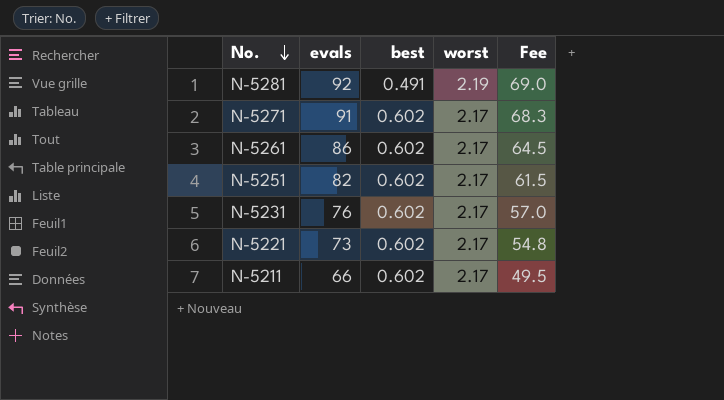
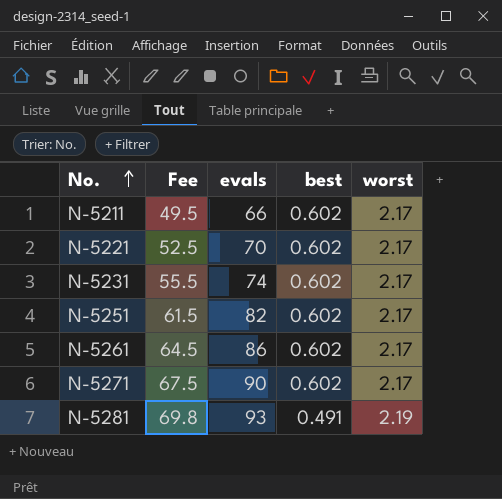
row order: No. descending -> No. ascending
column Fee | position: 5 -> 2
N-5221 | Fee: 54.8 -> 52.5
N-5221 | evals: 73 -> 70
N-5231 | Fee: 57.0 -> 55.5
N-5231 | evals: 76 -> 74
N-5271 | Fee: 68.3 -> 67.5
N-5271 | evals: 91 -> 90
N-5281 | Fee: 69.0 -> 69.8
N-5281 | evals: 92 -> 93

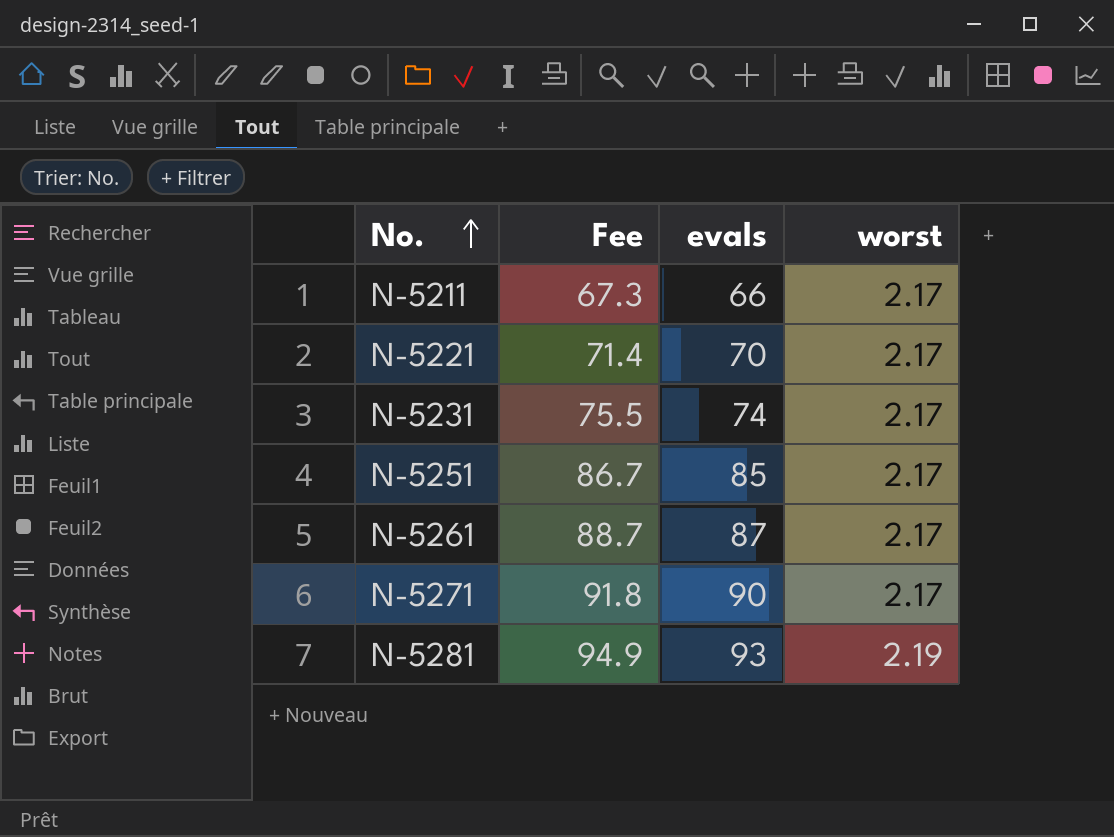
column best | position: 4 -> none
column Fee | formula: [evals] * 0.75 -> [evals] * 1.02
N-5251 | evals: 82 -> 85
N-5261 | evals: 86 -> 87

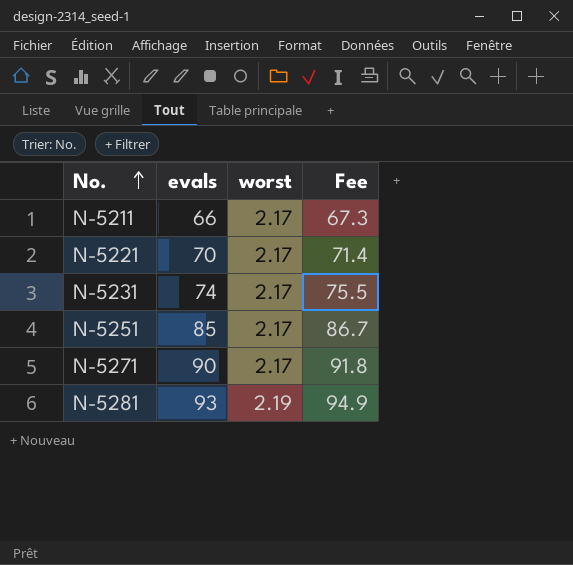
column Fee | position: 2 -> 4
row N-5261: 88.7 | 87 | 2.17 -> none

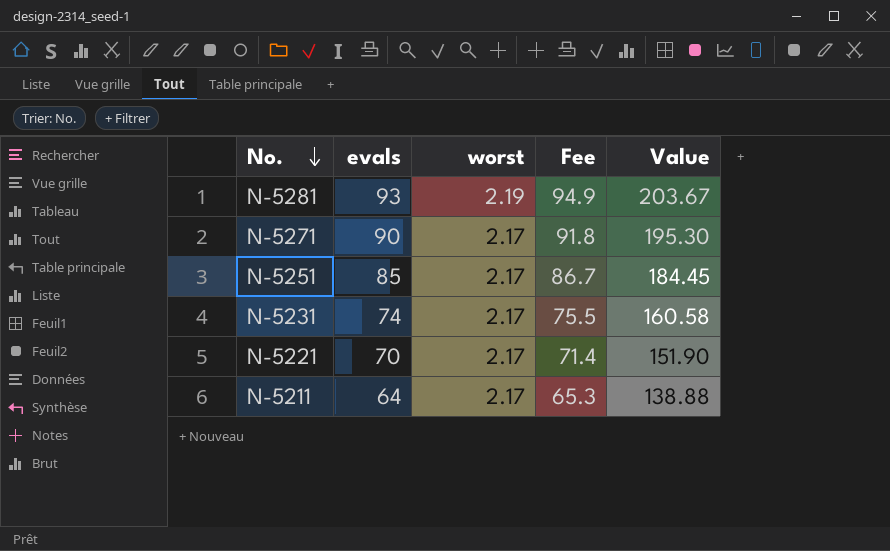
row order: No. ascending -> No. descending
column Value | formula: none -> [evals] * [worst]
N-5211 | evals: 66 -> 64
N-5211 | Fee: 67.3 -> 65.3

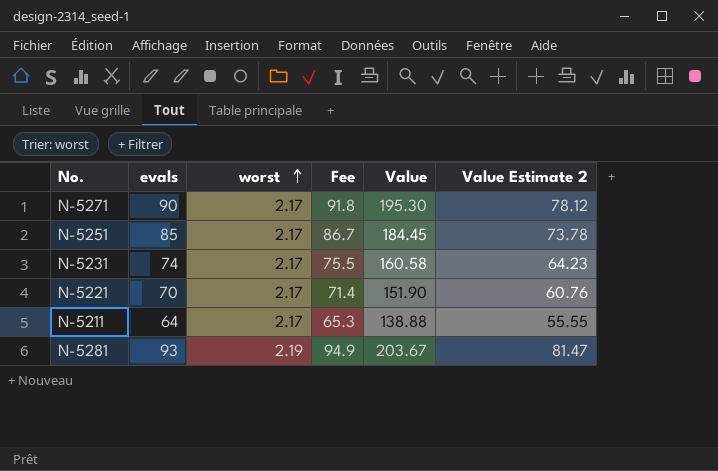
row order: No. descending -> worst ascending
column Value Estimate 2 | formula: none -> [Value] * 0.4

